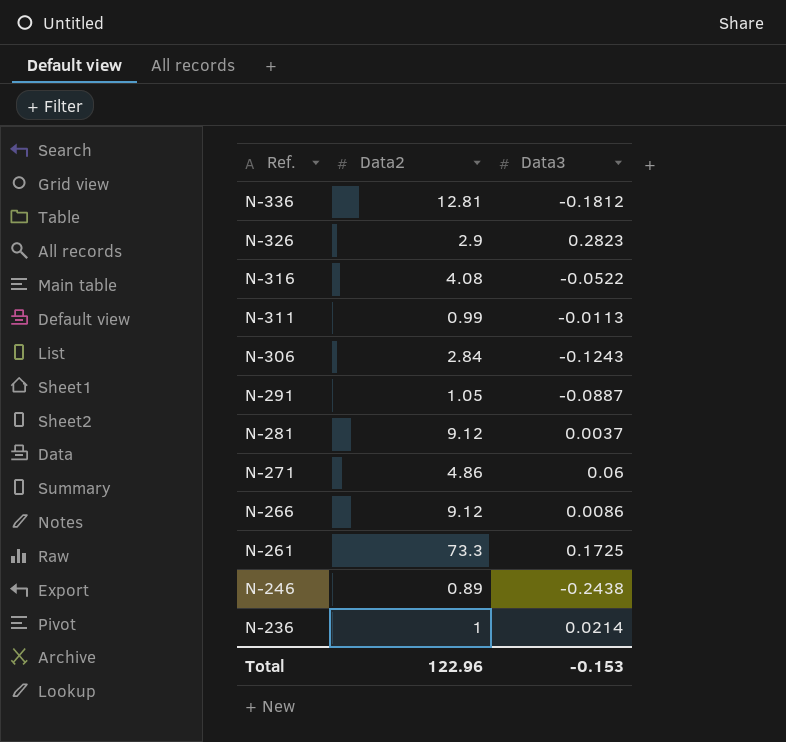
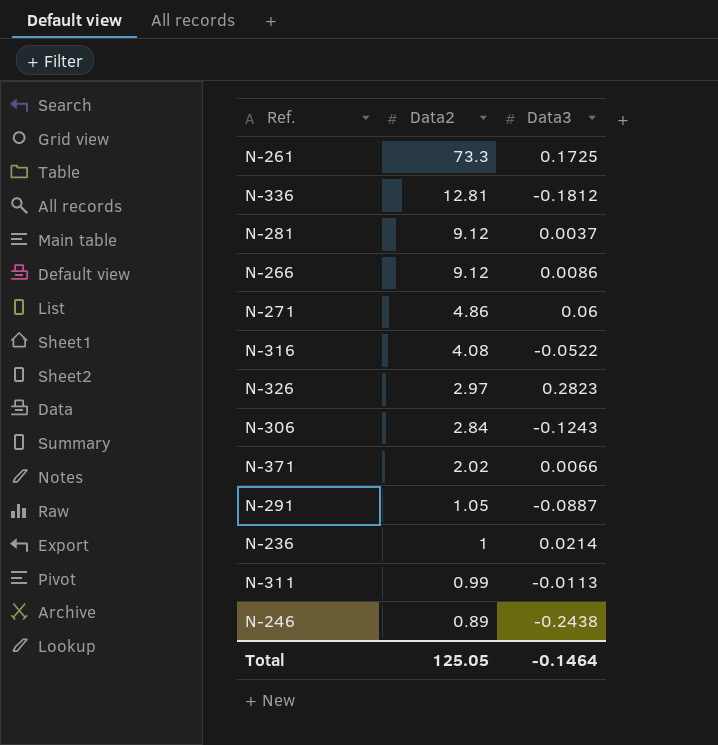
row order: Ref. descending -> Data2 descending
N-326 | Data2: 2.9 -> 2.97
row N-371: none -> 2.02 | 0.0066
Total | Data2: 122.96 -> 125.05
Total | Data3: -0.153 -> -0.1464

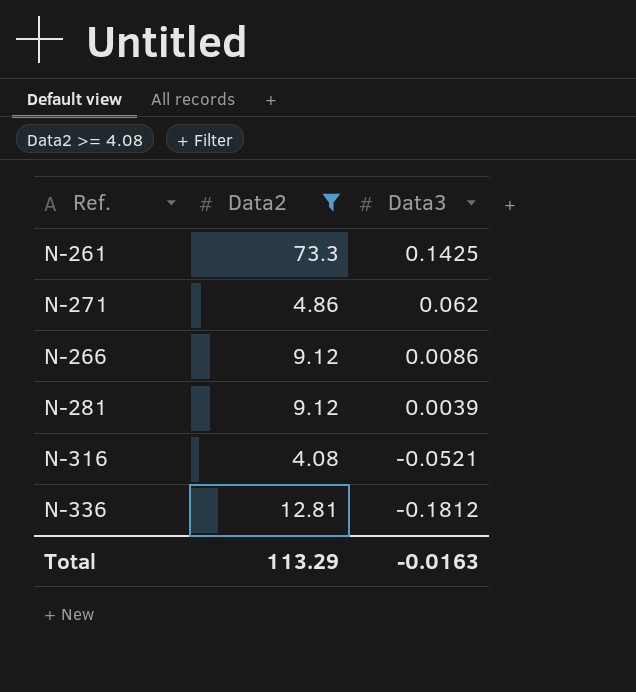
filter: none -> Data2 >= 4.08
row order: Data2 descending -> Data3 descending
N-261 | Data3: 0.1725 -> 0.1425
N-271 | Data3: 0.06 -> 0.062
N-281 | Data3: 0.0037 -> 0.0039
N-316 | Data3: -0.0522 -> -0.0521
Total | Data2: 125.05 -> 113.29
Total | Data3: -0.1464 -> -0.0163

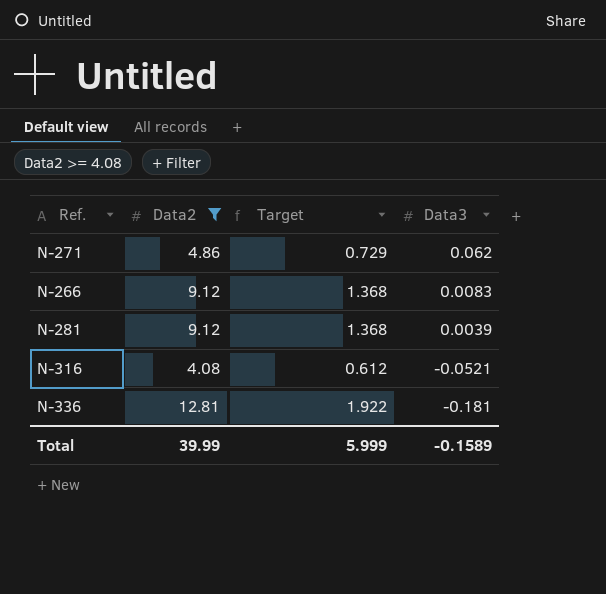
column Target | formula: none -> [Data2] * 0.15
row N-261: 73.3 | 0.1425 -> none
N-266 | Data3: 0.0086 -> 0.0083
N-336 | Data3: -0.1812 -> -0.181
Total | Data2: 113.29 -> 39.99
Total | Data3: -0.0163 -> -0.1589

